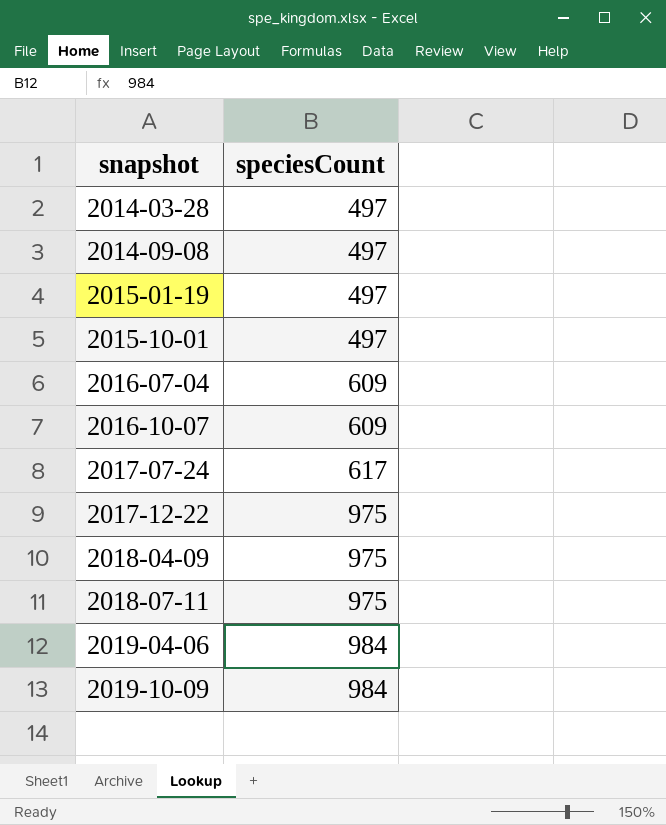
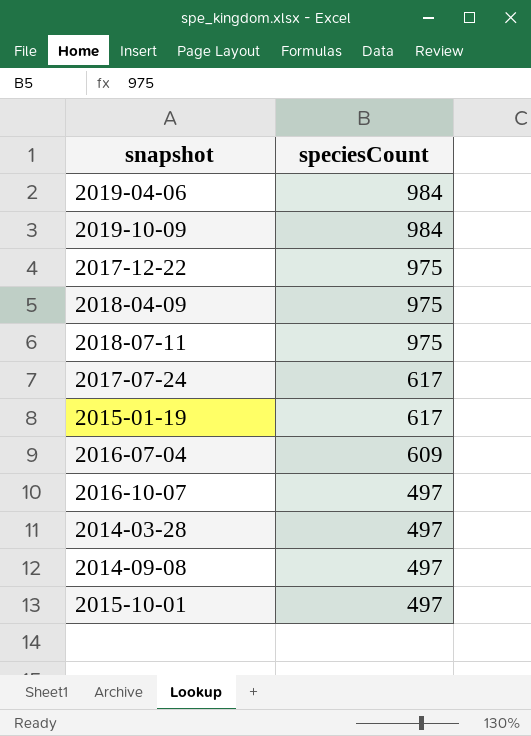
row order: snapshot ascending -> speciesCount descending
2015-01-19 | speciesCount: 497 -> 617
2016-10-07 | speciesCount: 609 -> 497

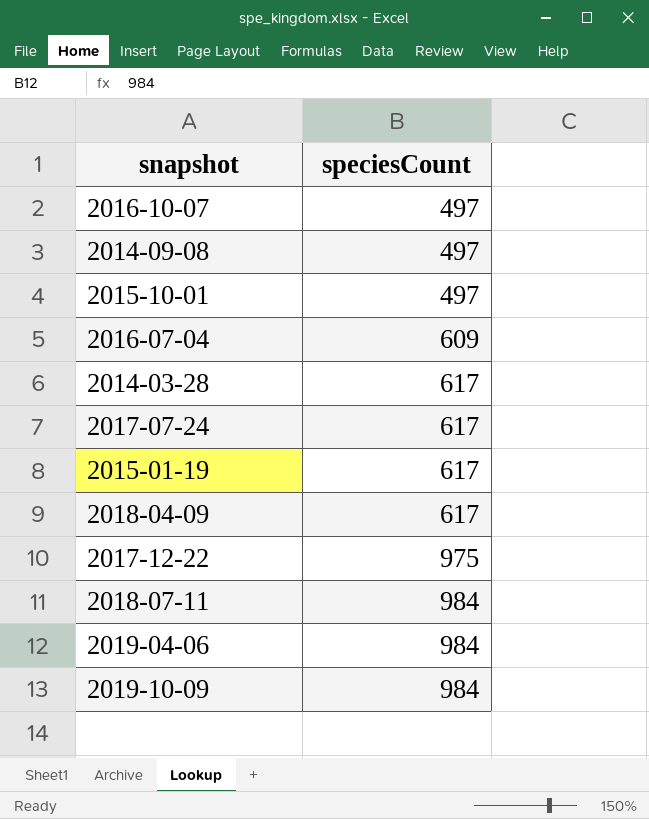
row order: speciesCount descending -> speciesCount ascending
2014-03-28 | speciesCount: 497 -> 617
2018-04-09 | speciesCount: 975 -> 617
2018-07-11 | speciesCount: 975 -> 984

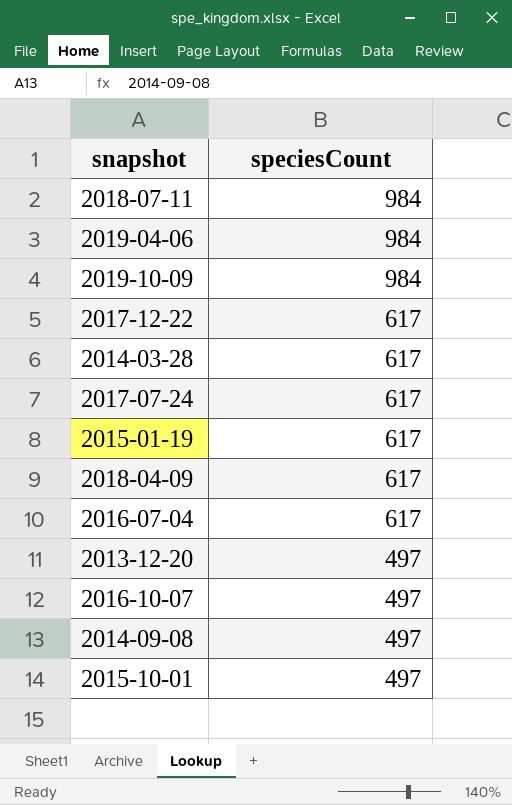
row order: speciesCount ascending -> speciesCount descending
2017-12-22 | speciesCount: 975 -> 617
2016-07-04 | speciesCount: 609 -> 617
row 2013-12-20: none -> 497

